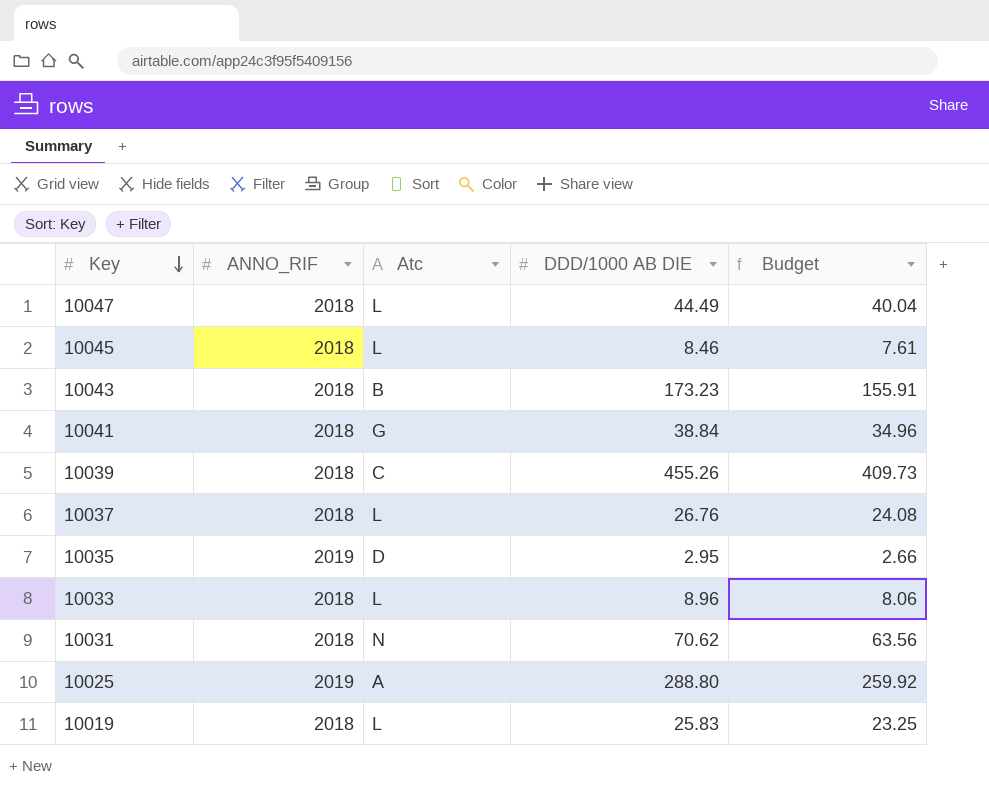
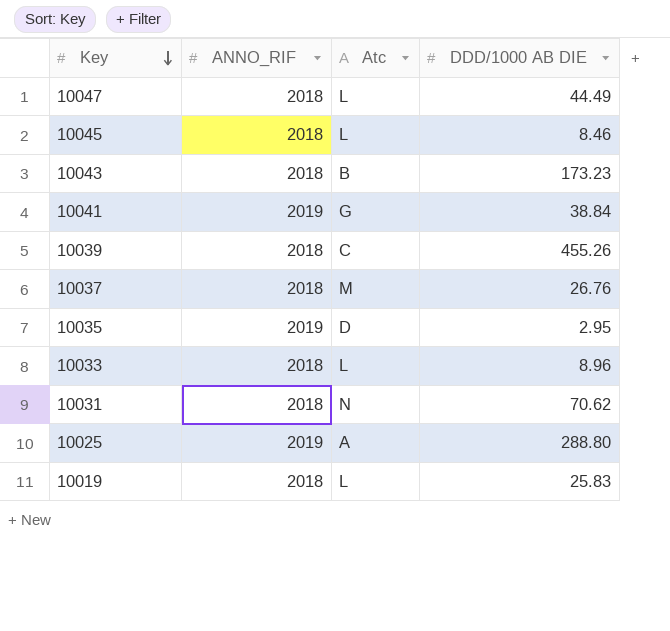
column Budget | formula: [DDD/1000 AB DIE] * 0.9 -> none
10041 | ANNO_RIF: 2018 -> 2019
10037 | Atc: L -> M

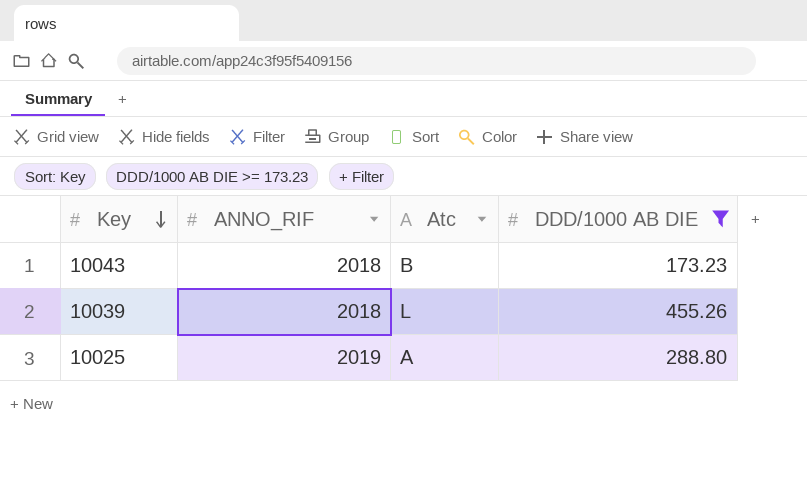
filter: none -> DDD/1000 AB DIE >= 173.23
10039 | Atc: C -> L

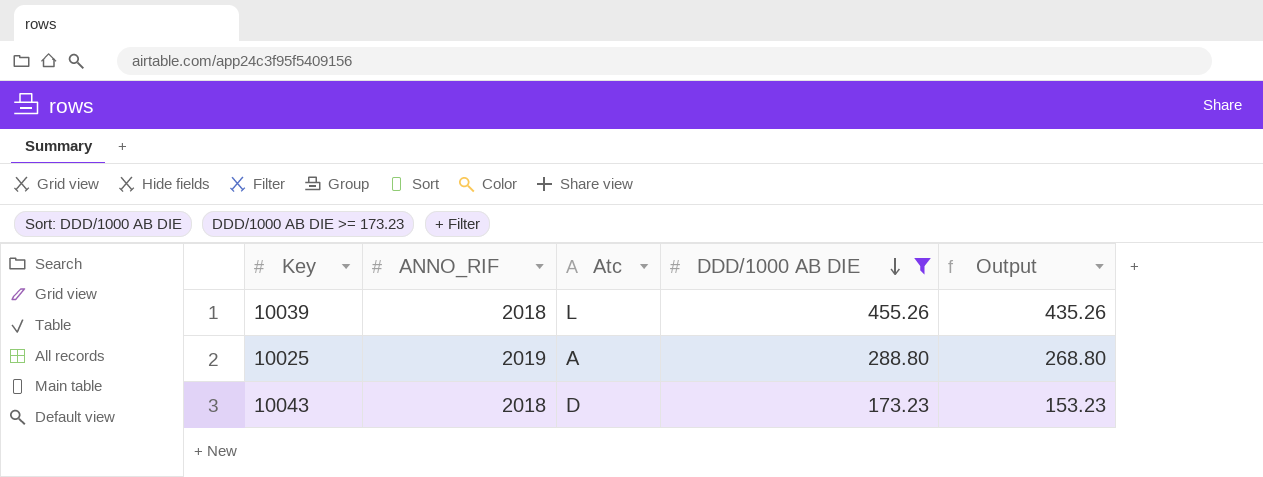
row order: Key descending -> DDD/1000 AB DIE descending
column Output | formula: none -> [DDD/1000 AB DIE] - 20
10043 | Atc: B -> D

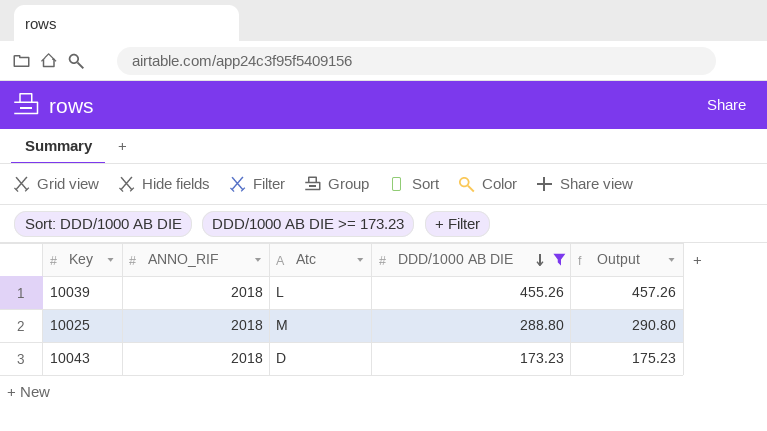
column Output | formula: [DDD/1000 AB DIE] - 20 -> [DDD/1000 AB DIE] + 2
10025 | ANNO_RIF: 2019 -> 2018
10025 | Atc: A -> M

